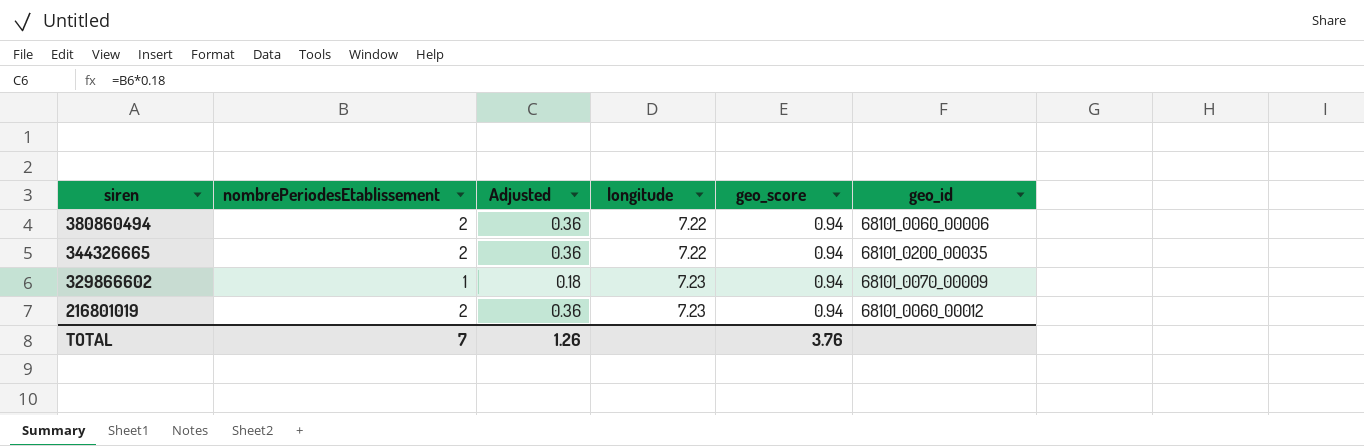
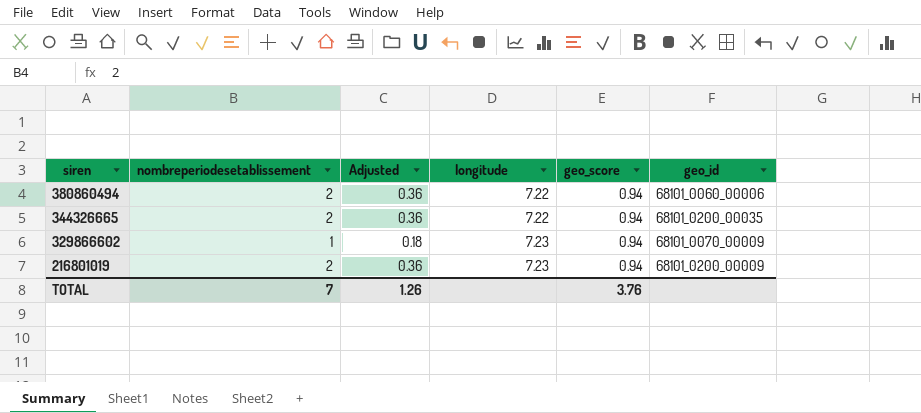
column name: nombrePeriodesEtablissement -> nombreperiodesetablissement
216801019 | geo_id: 68101_0060_00012 -> 68101_0200_00009

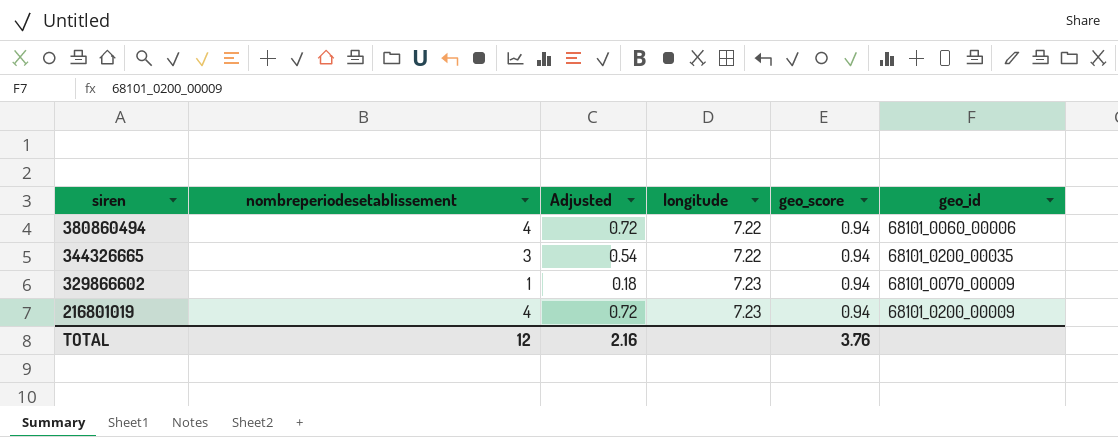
380860494 | nombreperiodesetablissement: 2 -> 4
380860494 | Adjusted: 0.36 -> 0.72
344326665 | nombreperiodesetablissement: 2 -> 3
344326665 | Adjusted: 0.36 -> 0.54
216801019 | nombreperiodesetablissement: 2 -> 4
216801019 | Adjusted: 0.36 -> 0.72
TOTAL | nombreperiodesetablissement: 7 -> 12
TOTAL | Adjusted: 1.26 -> 2.16

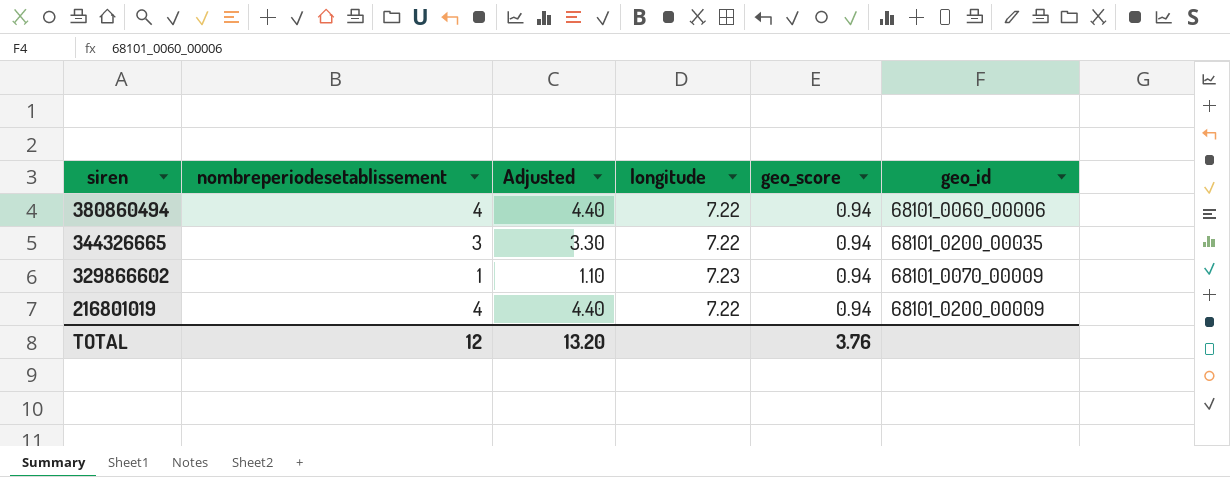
column Adjusted | formula: [nombreperiodesetablissement] * 0.18 -> [nombreperiodesetablissement] * 1.1
216801019 | longitude: 7.23 -> 7.22
TOTAL | Adjusted: 2.16 -> 13.20

